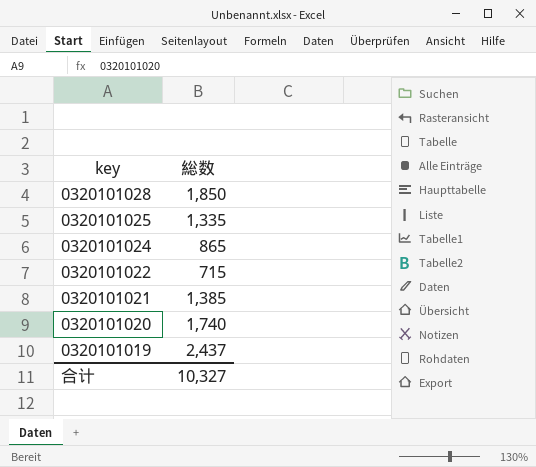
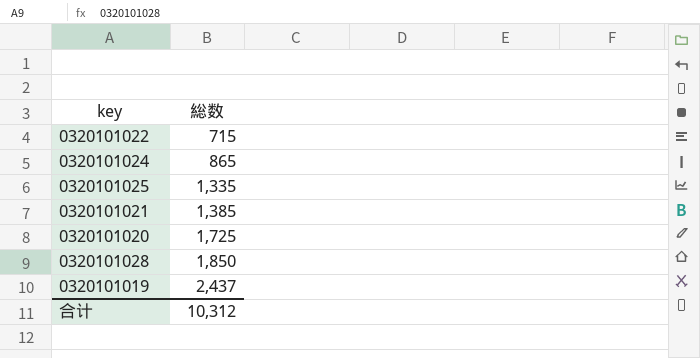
row order: key descending -> 総数 ascending
0320101020 | 総数: 1,740 -> 1,725
合计 | 総数: 10,327 -> 10,312

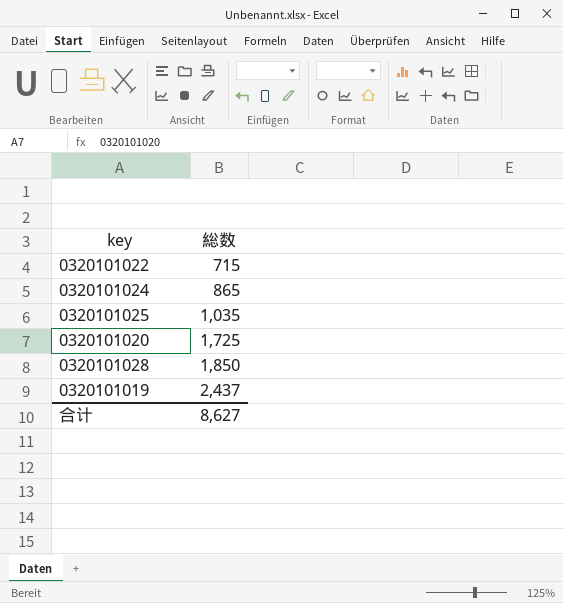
row 0320101021: 1,385 -> none
0320101025 | 総数: 1,335 -> 1,035
合计 | 総数: 10,312 -> 8,627

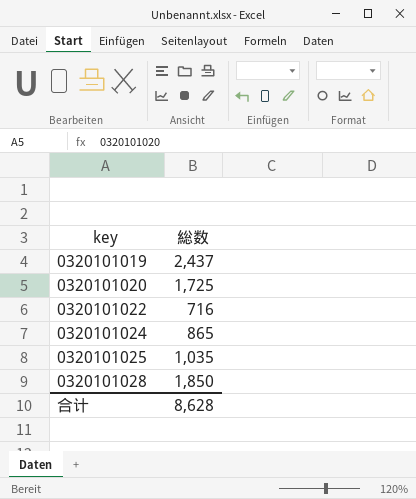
row order: 総数 ascending -> key ascending
0320101022 | 総数: 715 -> 716
合计 | 総数: 8,627 -> 8,628

